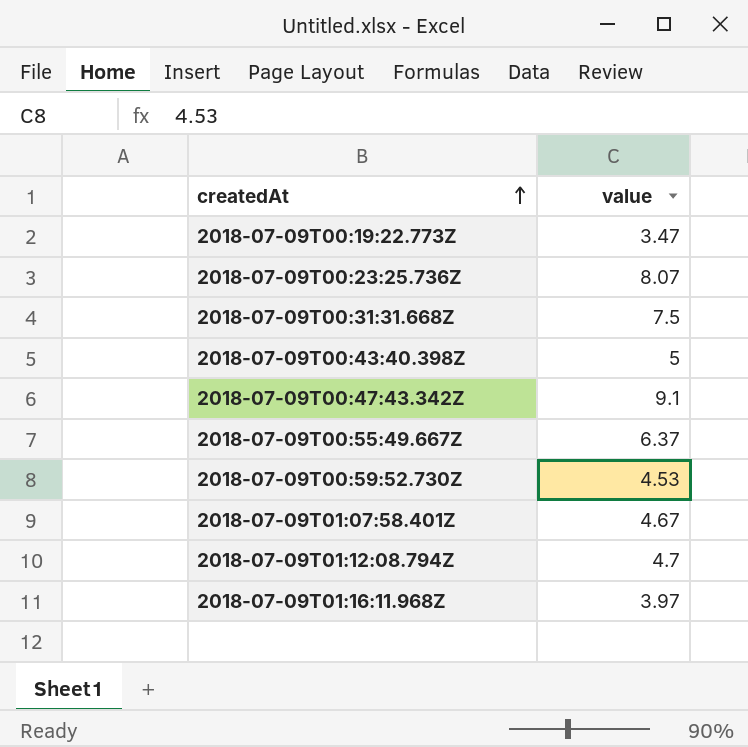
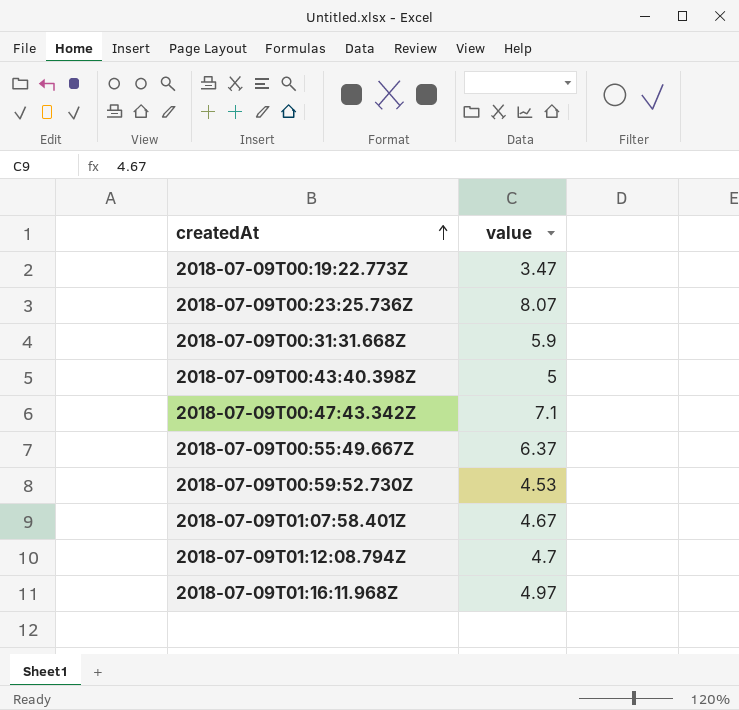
2018-07-09T00:31:31.668Z | value: 7.5 -> 5.9
2018-07-09T00:47:43.342Z | value: 9.1 -> 7.1
2018-07-09T01:16:11.968Z | value: 3.97 -> 4.97

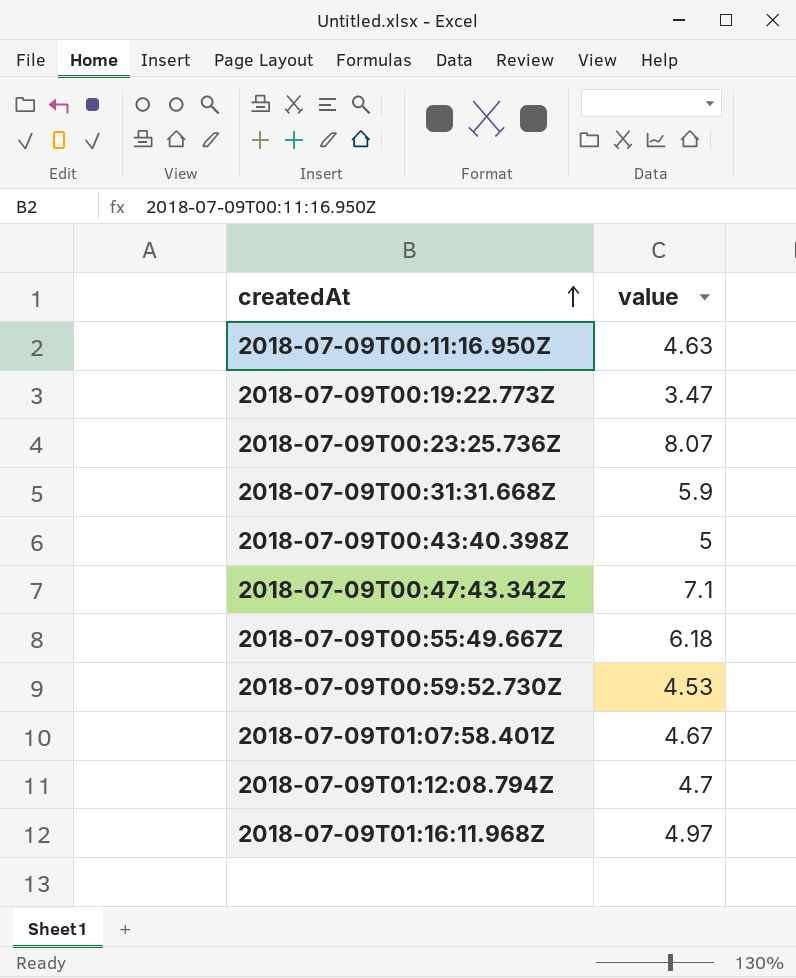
row 2018-07-09T00:11:16.950Z: none -> 4.63
2018-07-09T00:55:49.667Z | value: 6.37 -> 6.18

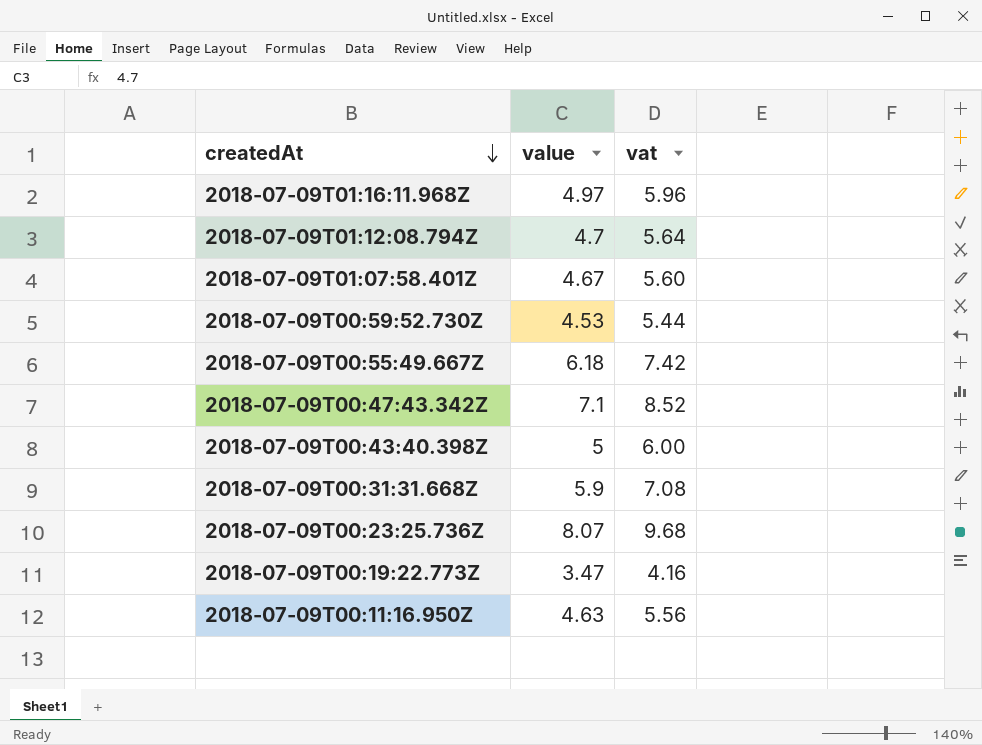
row order: createdAt ascending -> createdAt descending
column vat | formula: none -> [value] * 1.2

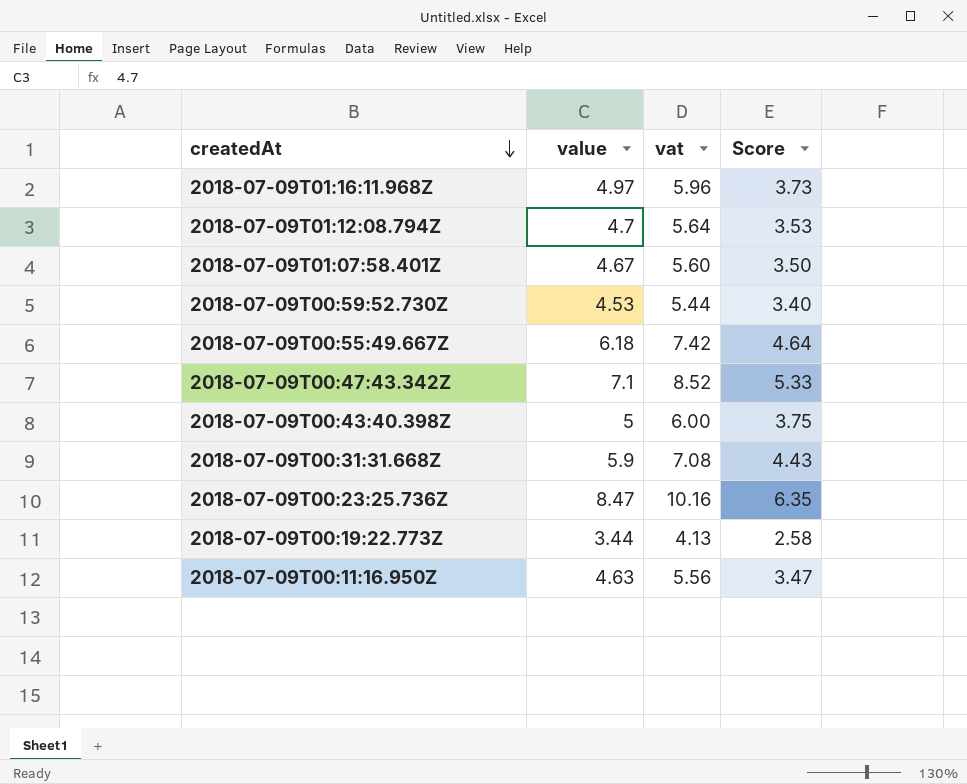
column Score | formula: none -> [value] * 0.75
2018-07-09T00:23:25.736Z | value: 8.07 -> 8.47
2018-07-09T00:23:25.736Z | vat: 9.68 -> 10.16
2018-07-09T00:19:22.773Z | value: 3.47 -> 3.44
2018-07-09T00:19:22.773Z | vat: 4.16 -> 4.13

